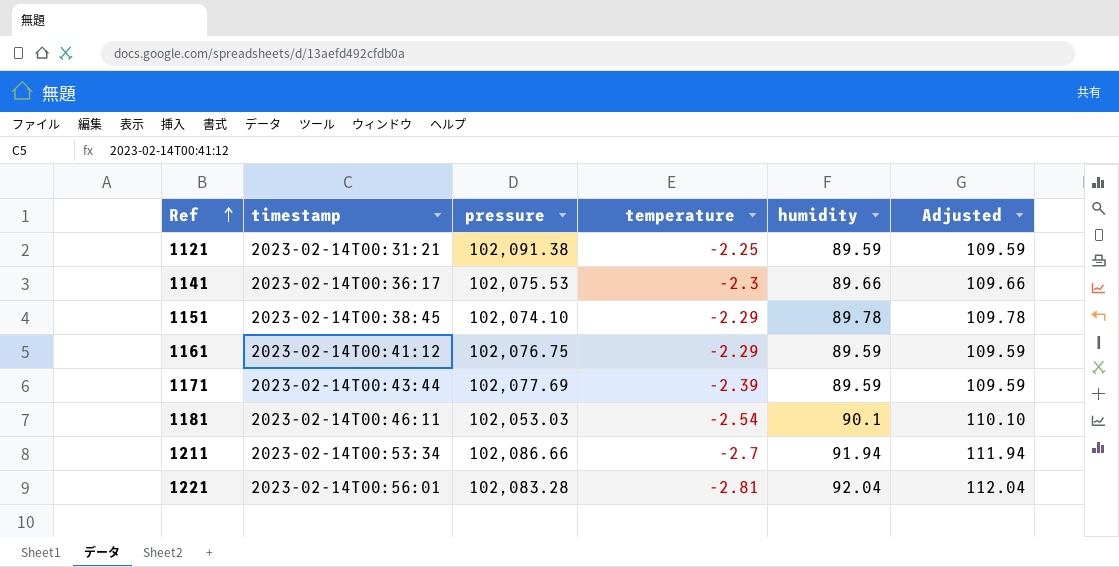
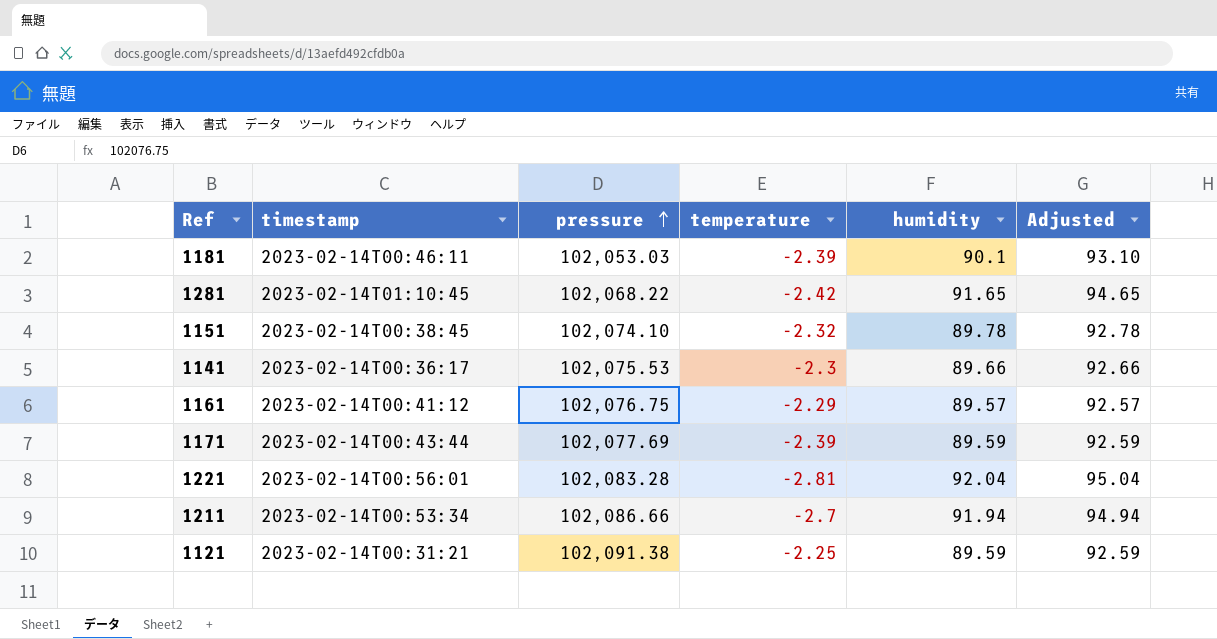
row order: Ref ascending -> pressure ascending
column Adjusted | formula: [humidity] + 20 -> [humidity] + 3
1181 | temperature: -2.54 -> -2.39
row 1281: none -> 2023-02-14T01:10:45 | 102,068.22 | -2.42 | 91.65 | 94.65
1151 | temperature: -2.29 -> -2.32
1161 | humidity: 89.59 -> 89.57

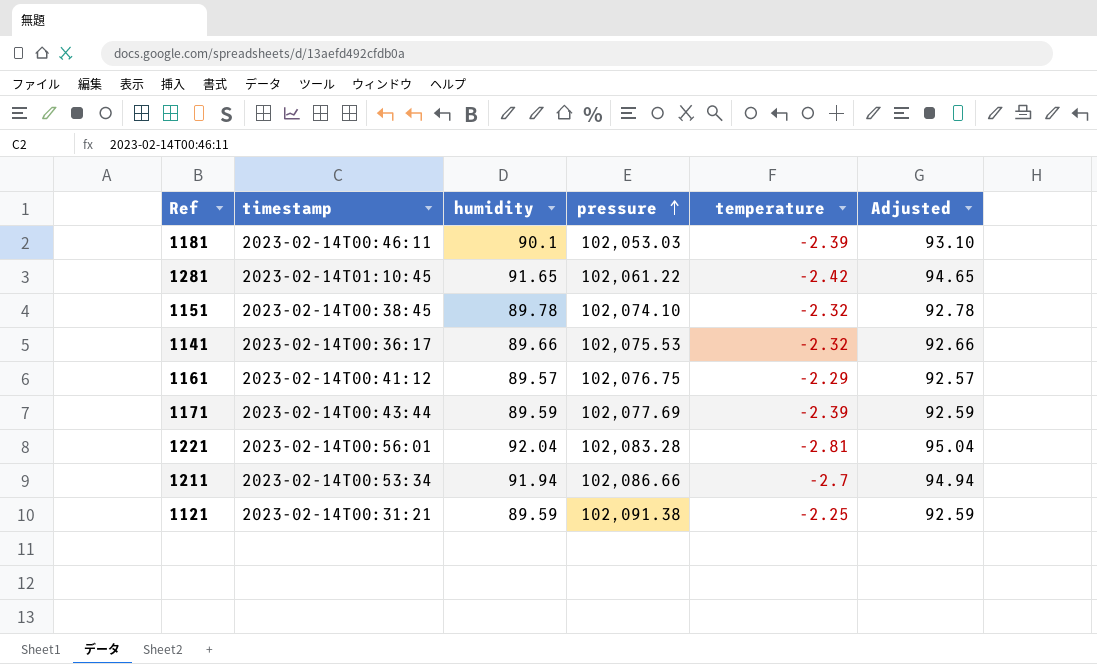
column humidity | position: 5 -> 3
1281 | pressure: 102,068.22 -> 102,061.22
1141 | temperature: -2.3 -> -2.32

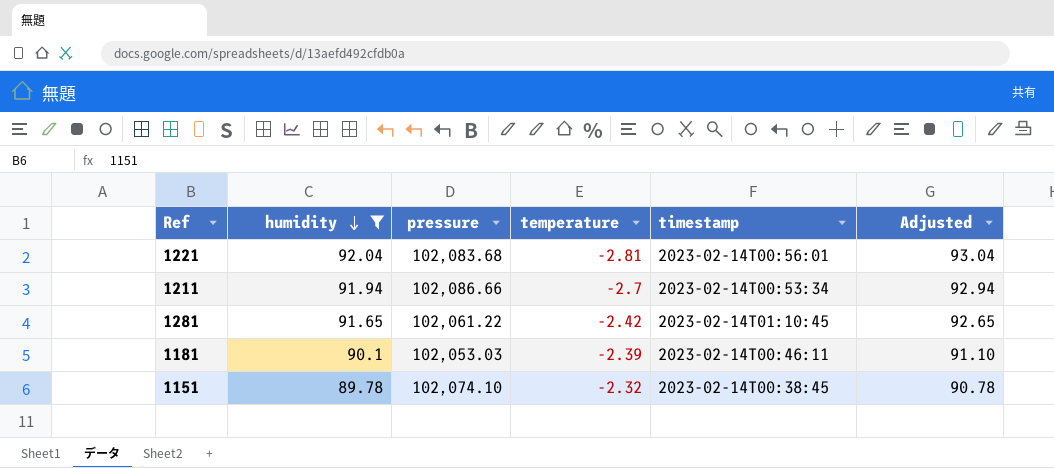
filter: none -> humidity >= 89.78
row order: pressure ascending -> humidity descending
column timestamp | position: 2 -> 5
column Adjusted | formula: [humidity] + 3 -> [humidity] + 1
1221 | pressure: 102,083.28 -> 102,083.68

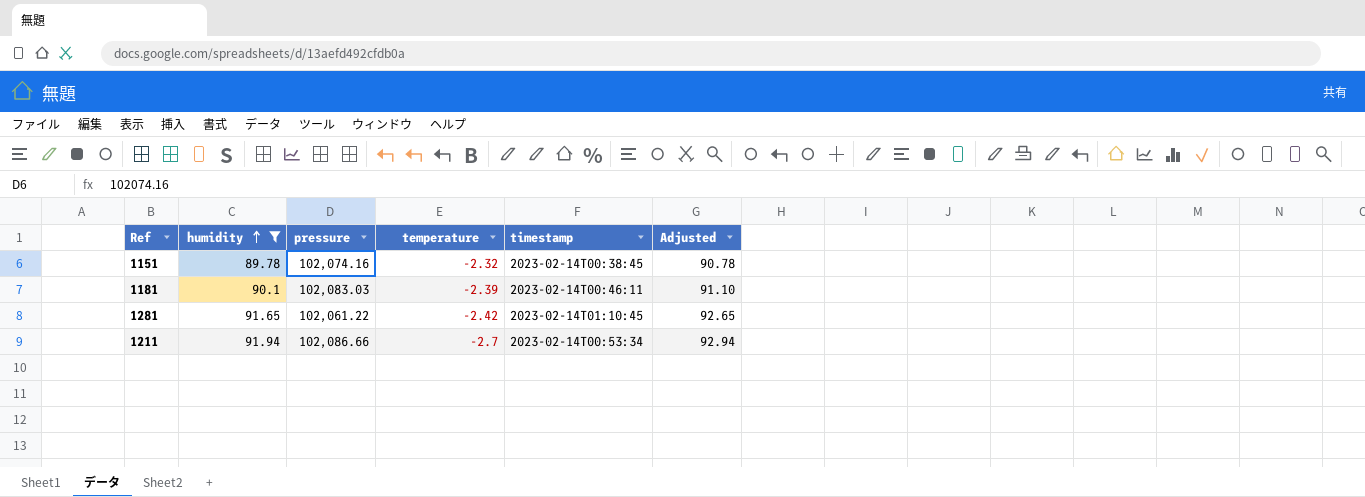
row order: humidity descending -> humidity ascending
row 1221: 92.04 | 102,083.68 | -2.81 | 2023-02-14T00:56:01 | 93.04 -> none
1151 | pressure: 102,074.10 -> 102,074.16
1181 | pressure: 102,053.03 -> 102,083.03

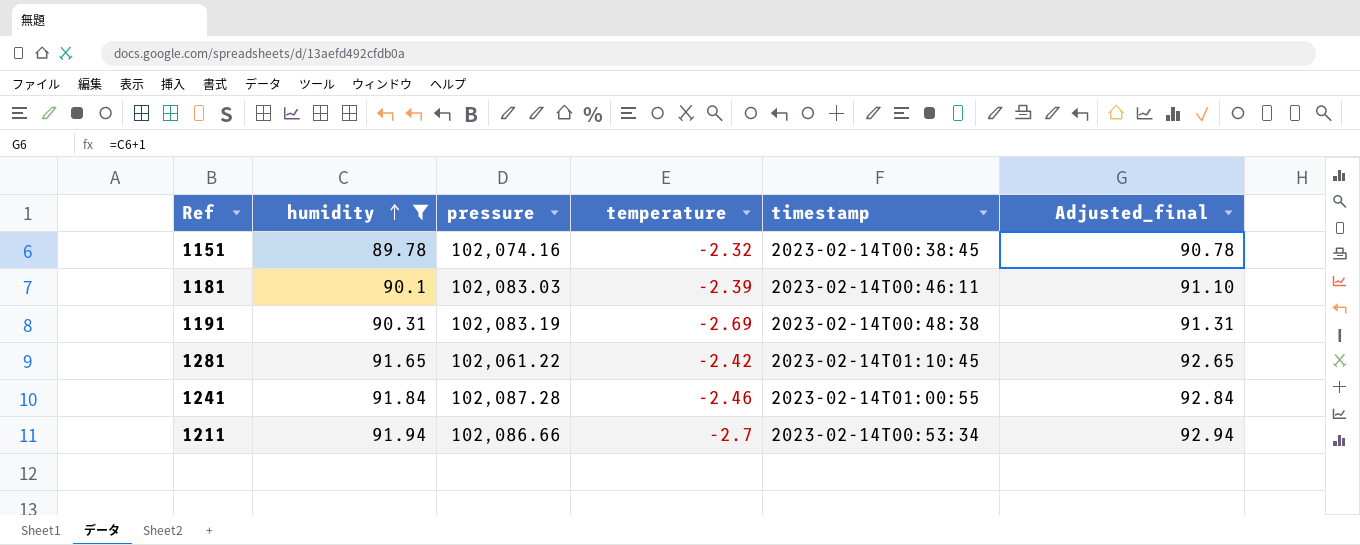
column name: Adjusted -> Adjusted_final
row 1191: none -> 90.31 | 102,083.19 | -2.69 | 2023-02-14T00:48:38 | 91.31
row 1241: none -> 91.84 | 102,087.28 | -2.46 | 2023-02-14T01:00:55 | 92.84

